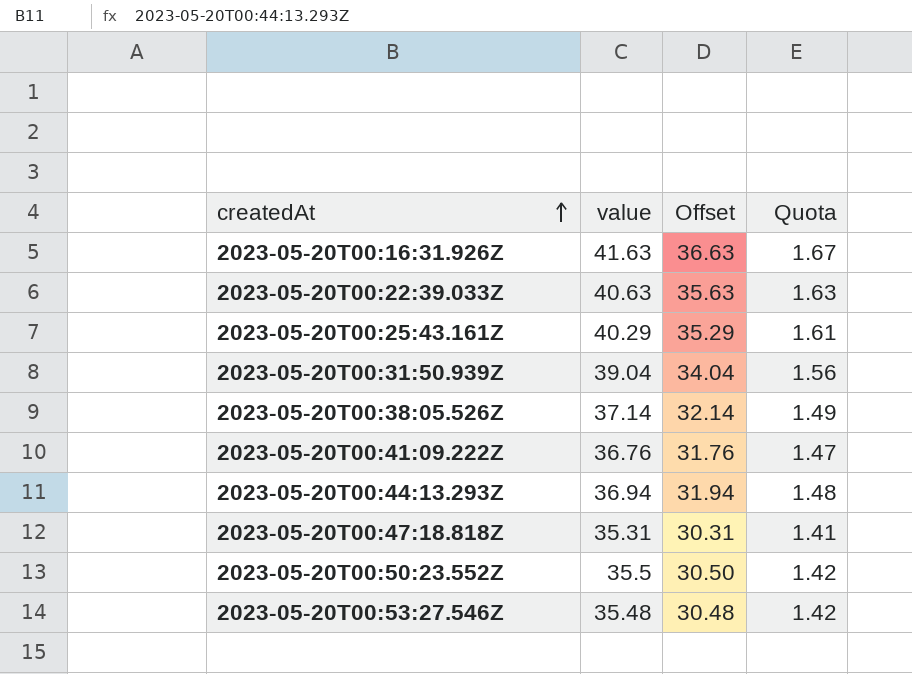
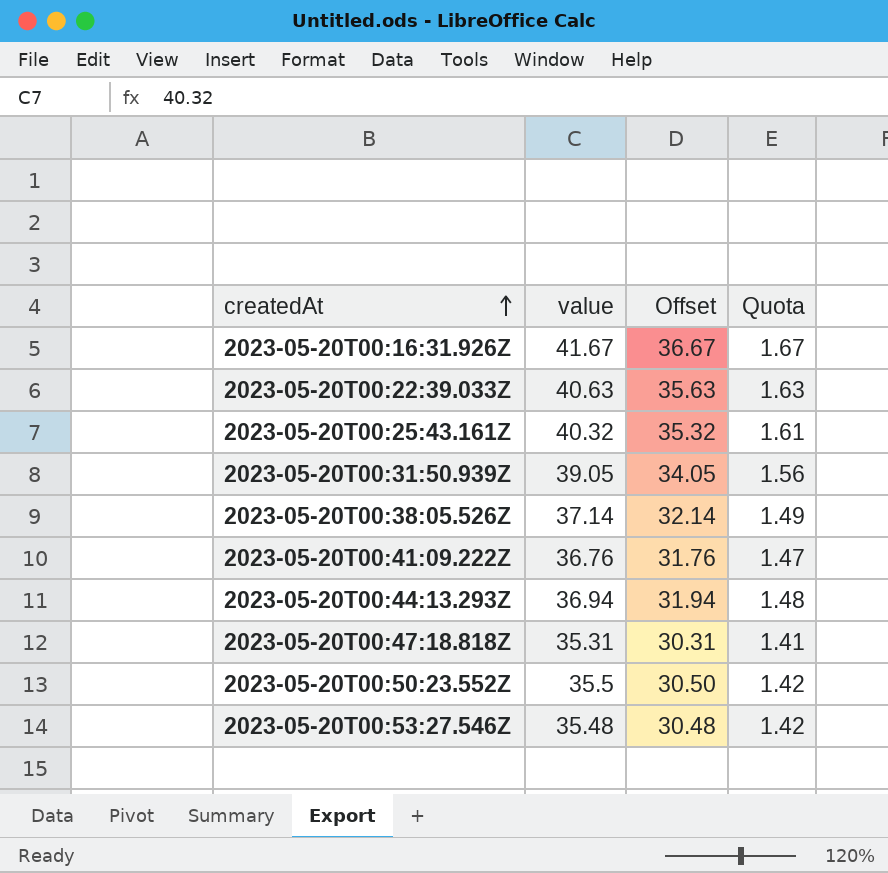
2023-05-20T00:16:31.926Z | value: 41.63 -> 41.67
2023-05-20T00:16:31.926Z | Offset: 36.63 -> 36.67
2023-05-20T00:25:43.161Z | value: 40.29 -> 40.32
2023-05-20T00:25:43.161Z | Offset: 35.29 -> 35.32
2023-05-20T00:31:50.939Z | value: 39.04 -> 39.05
2023-05-20T00:31:50.939Z | Offset: 34.04 -> 34.05

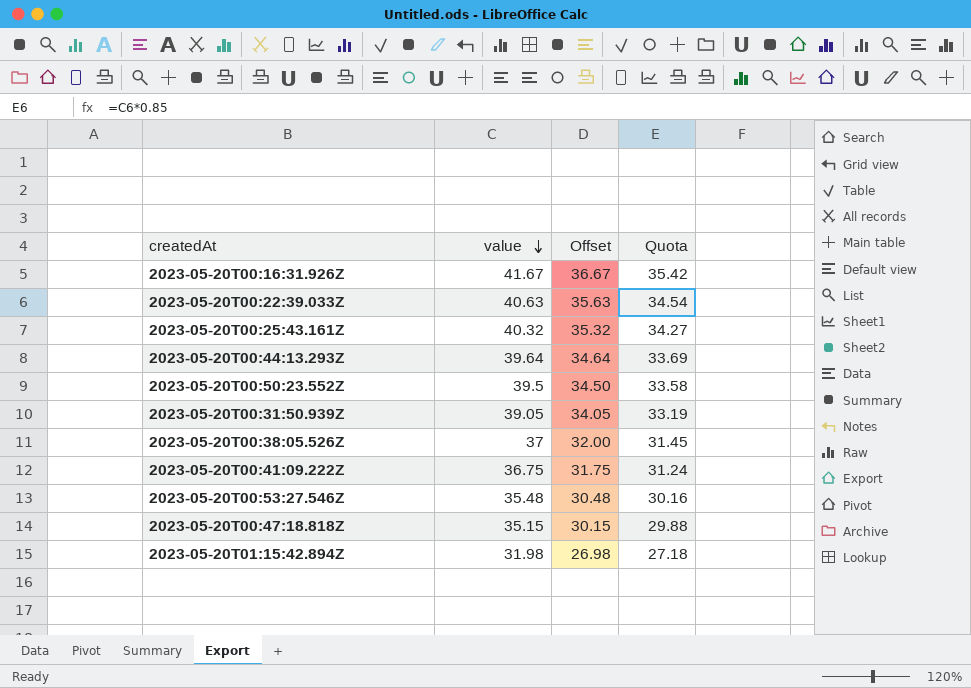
row order: createdAt ascending -> value descending
column Quota | formula: [value] * 0.04 -> [value] * 0.85
2023-05-20T00:44:13.293Z | value: 36.94 -> 39.64
2023-05-20T00:44:13.293Z | Offset: 31.94 -> 34.64
2023-05-20T00:50:23.552Z | value: 35.5 -> 39.5
2023-05-20T00:50:23.552Z | Offset: 30.50 -> 34.50
2023-05-20T00:38:05.526Z | value: 37.14 -> 37
2023-05-20T00:38:05.526Z | Offset: 32.14 -> 32.00
2023-05-20T00:41:09.222Z | value: 36.76 -> 36.75
2023-05-20T00:41:09.222Z | Offset: 31.76 -> 31.75
2023-05-20T00:47:18.818Z | value: 35.31 -> 35.15
2023-05-20T00:47:18.818Z | Offset: 30.31 -> 30.15
row 2023-05-20T01:15:42.894Z: none -> 31.98 | 26.98 | 27.18

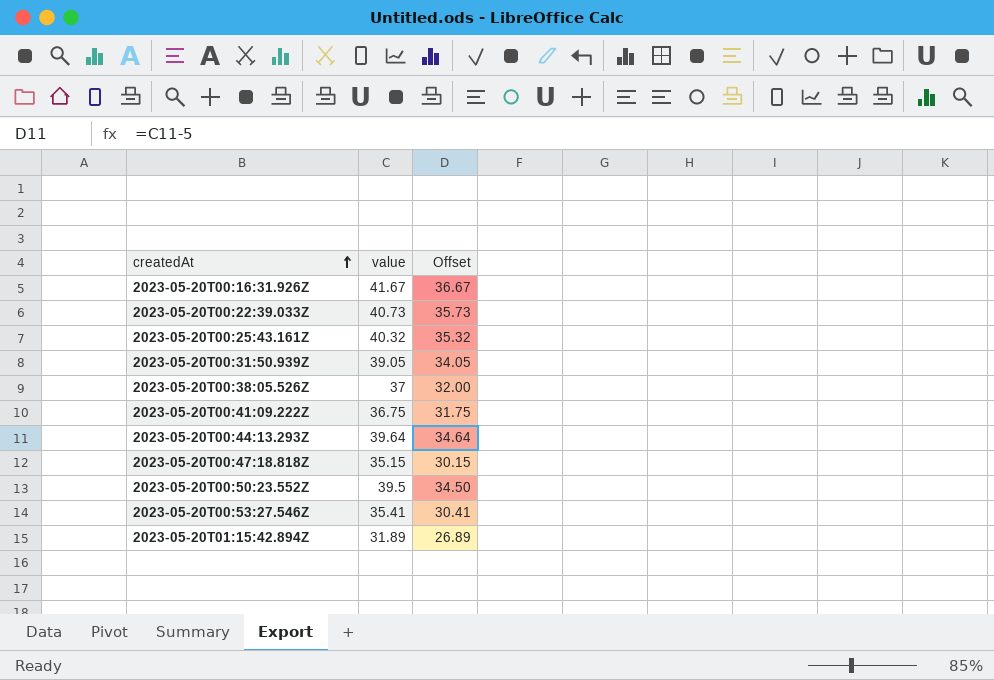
row order: value descending -> createdAt ascending
column Quota | formula: [value] * 0.85 -> none
2023-05-20T00:22:39.033Z | value: 40.63 -> 40.73
2023-05-20T00:22:39.033Z | Offset: 35.63 -> 35.73
2023-05-20T00:53:27.546Z | value: 35.48 -> 35.41
2023-05-20T00:53:27.546Z | Offset: 30.48 -> 30.41
2023-05-20T01:15:42.894Z | value: 31.98 -> 31.89
2023-05-20T01:15:42.894Z | Offset: 26.98 -> 26.89

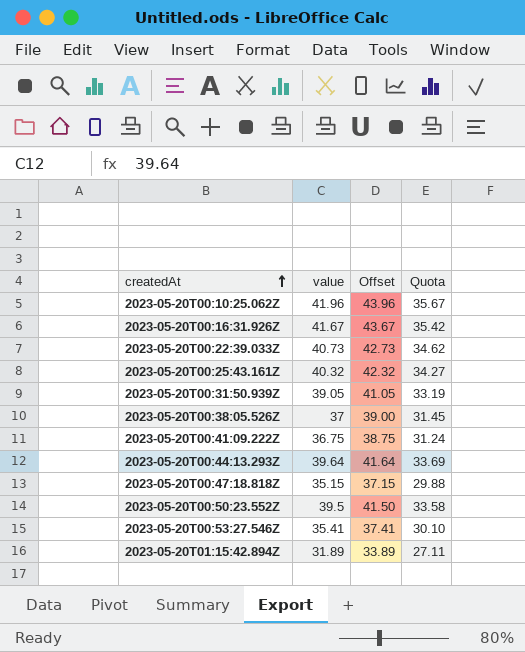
column Offset | formula: [value] - 5 -> [value] + 2
column Quota | formula: none -> [value] * 0.85
row 2023-05-20T00:10:25.062Z: none -> 41.96 | 43.96 | 35.67

